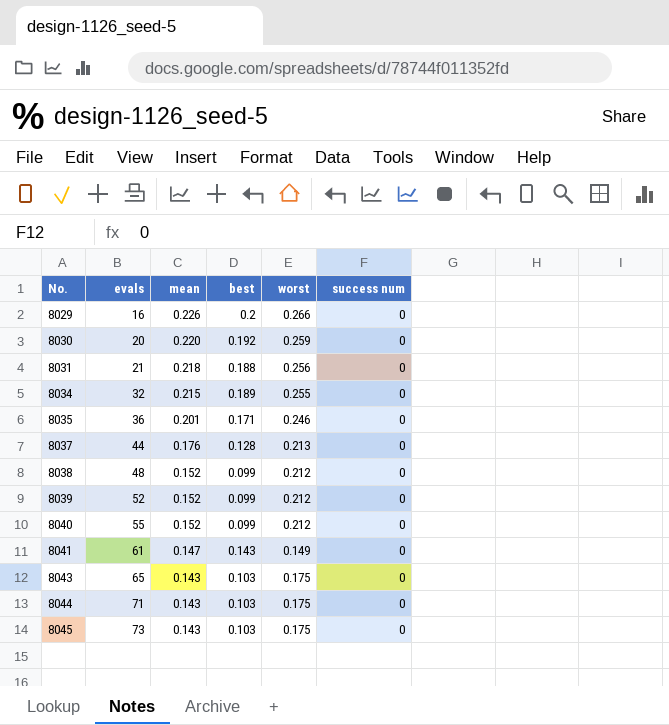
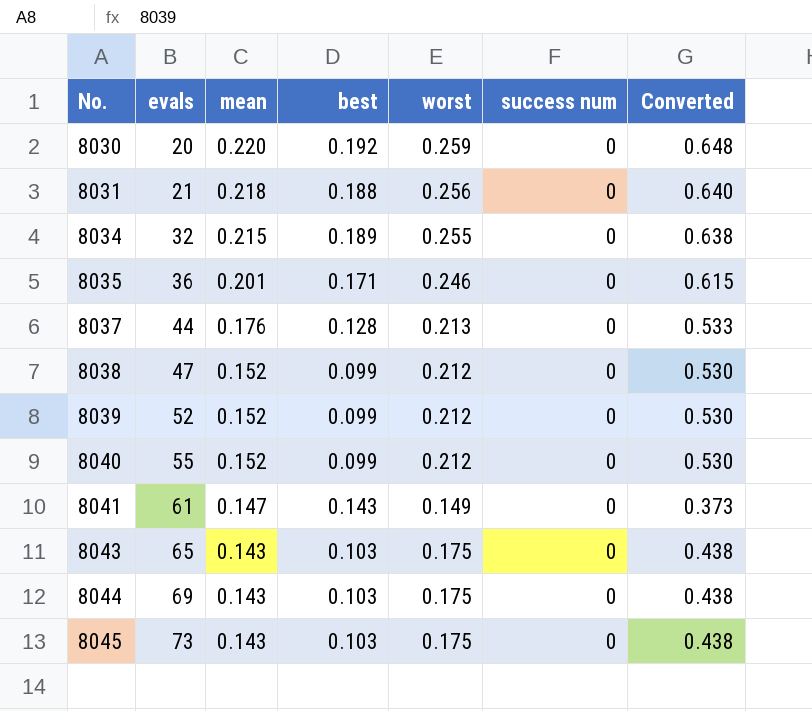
column Converted | formula: none -> [worst] * 2.5
row 8029: 16 | 0.226 | 0.2 | 0.266 | 0 -> none
8038 | evals: 48 -> 47
8044 | evals: 71 -> 69

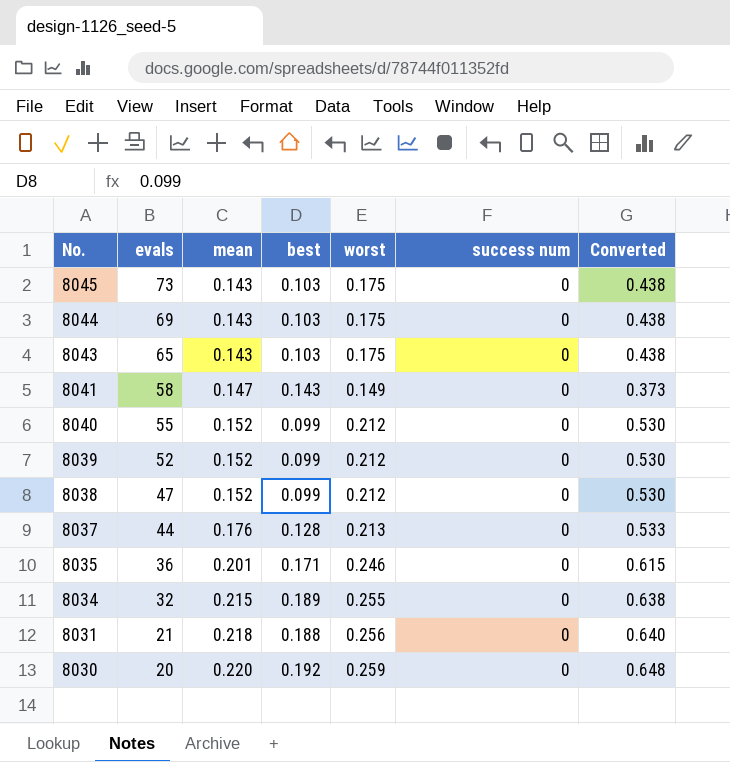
row order: No. ascending -> No. descending
8041 | evals: 61 -> 58

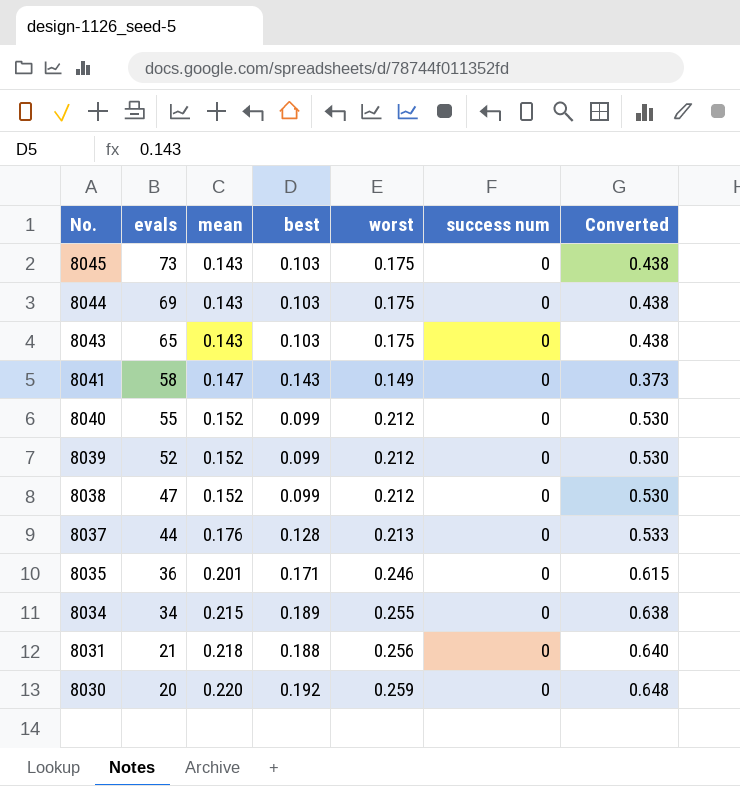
8034 | evals: 32 -> 34

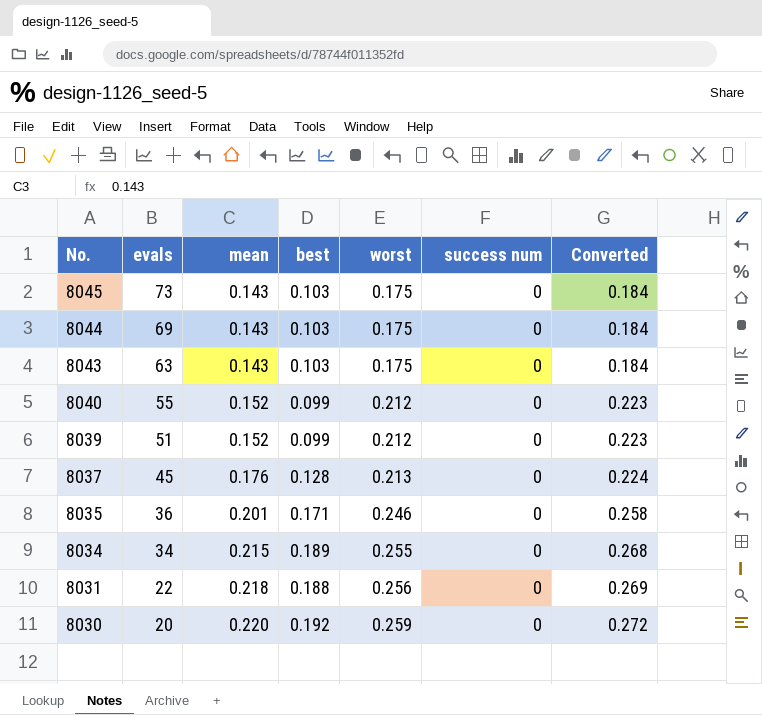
column Converted | formula: [worst] * 2.5 -> [worst] * 1.05
row 8041: 58 | 0.147 | 0.143 | 0.149 | 0 | 0.373 -> none
row 8038: 47 | 0.152 | 0.099 | 0.212 | 0 | 0.530 -> none
8043 | evals: 65 -> 63
8039 | evals: 52 -> 51
8037 | evals: 44 -> 45
8031 | evals: 21 -> 22

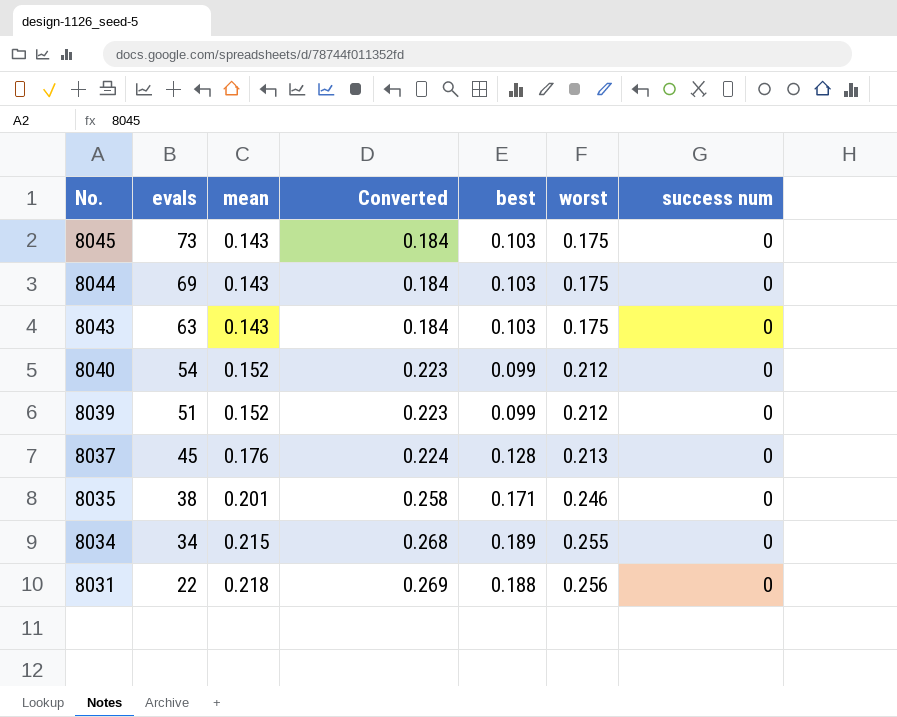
column Converted | position: 7 -> 4
row 8030: 20 | 0.220 | 0.192 | 0.259 | 0 | 0.272 -> none
8040 | evals: 55 -> 54
8035 | evals: 36 -> 38

